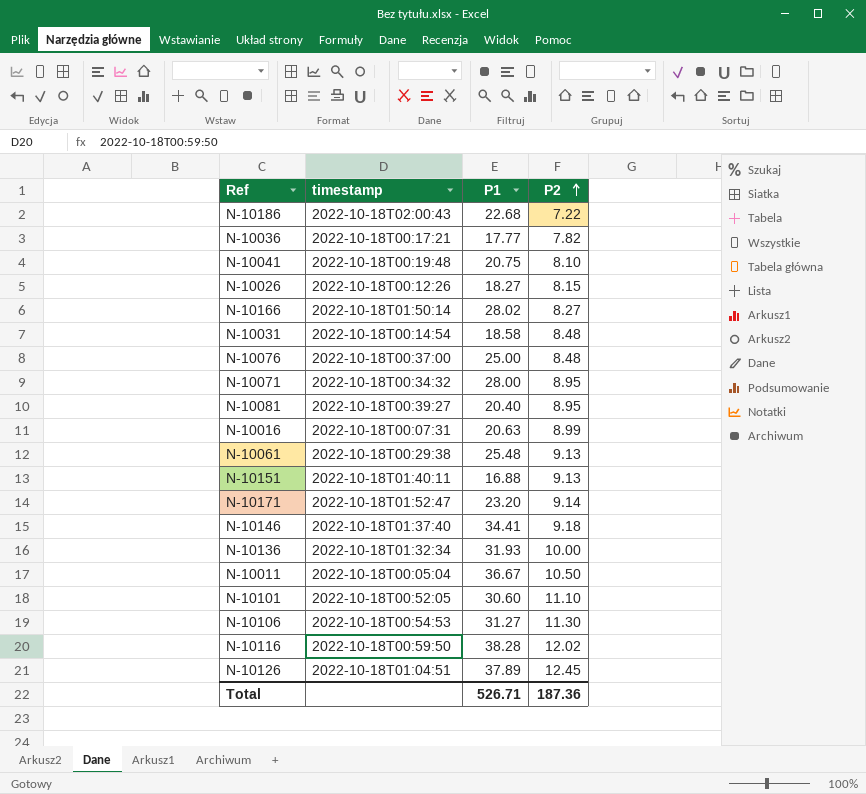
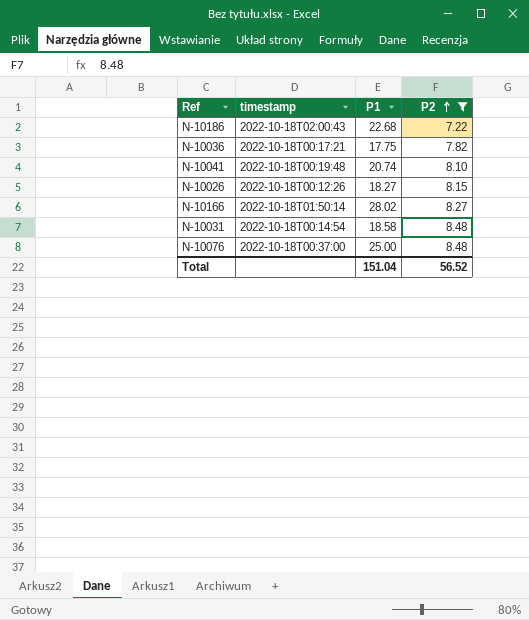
filter: none -> P2 <= 8.48
N-10036 | P1: 17.77 -> 17.75
N-10041 | P1: 20.75 -> 20.74
Total | P1: 526.71 -> 151.04
Total | P2: 187.36 -> 56.52

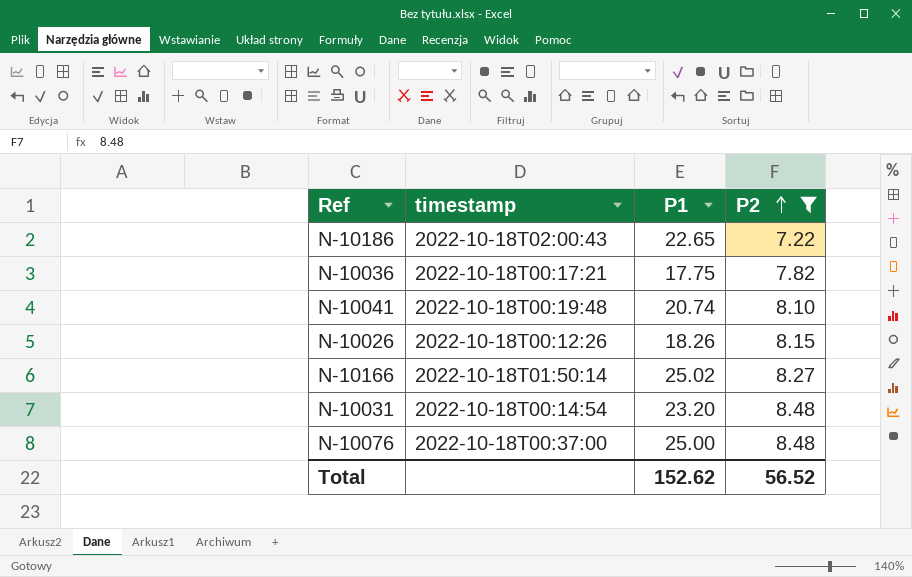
N-10186 | P1: 22.68 -> 22.65
N-10026 | P1: 18.27 -> 18.26
N-10166 | P1: 28.02 -> 25.02
N-10031 | P1: 18.58 -> 23.20
Total | P1: 151.04 -> 152.62

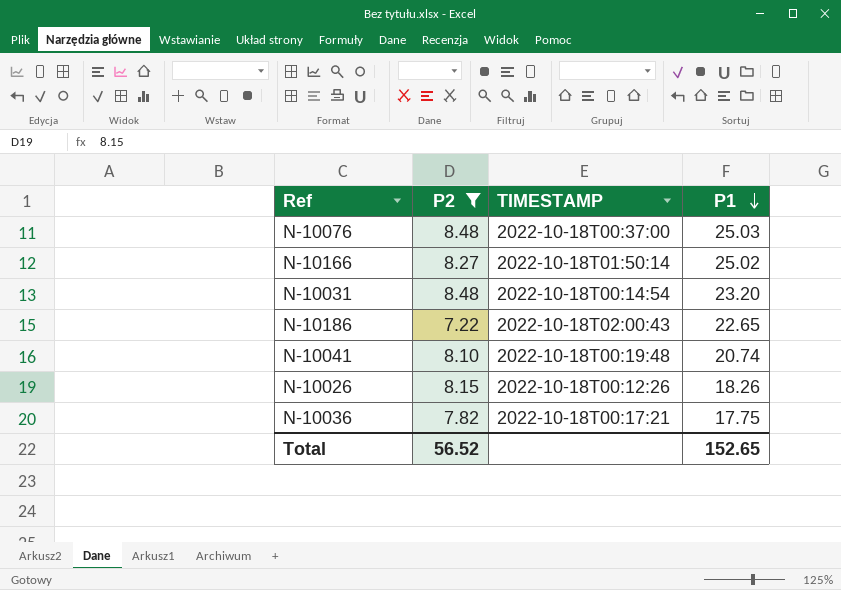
row order: P2 ascending -> P1 descending
column P2 | position: 4 -> 2
column name: timestamp -> TIMESTAMP
N-10076 | P1: 25.00 -> 25.03
Total | P1: 152.62 -> 152.65

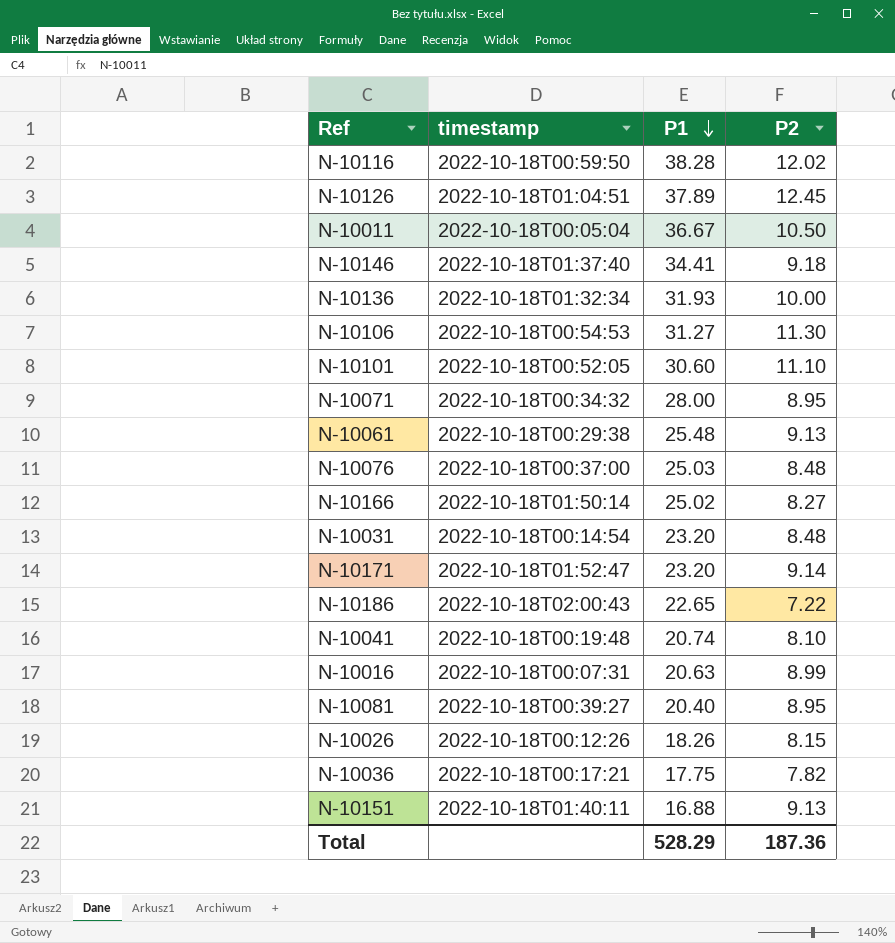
filter: P2 <= 8.48 -> none
column name: TIMESTAMP -> timestamp
column P2 | position: 2 -> 4
Total | P1: 152.65 -> 528.29
Total | P2: 56.52 -> 187.36

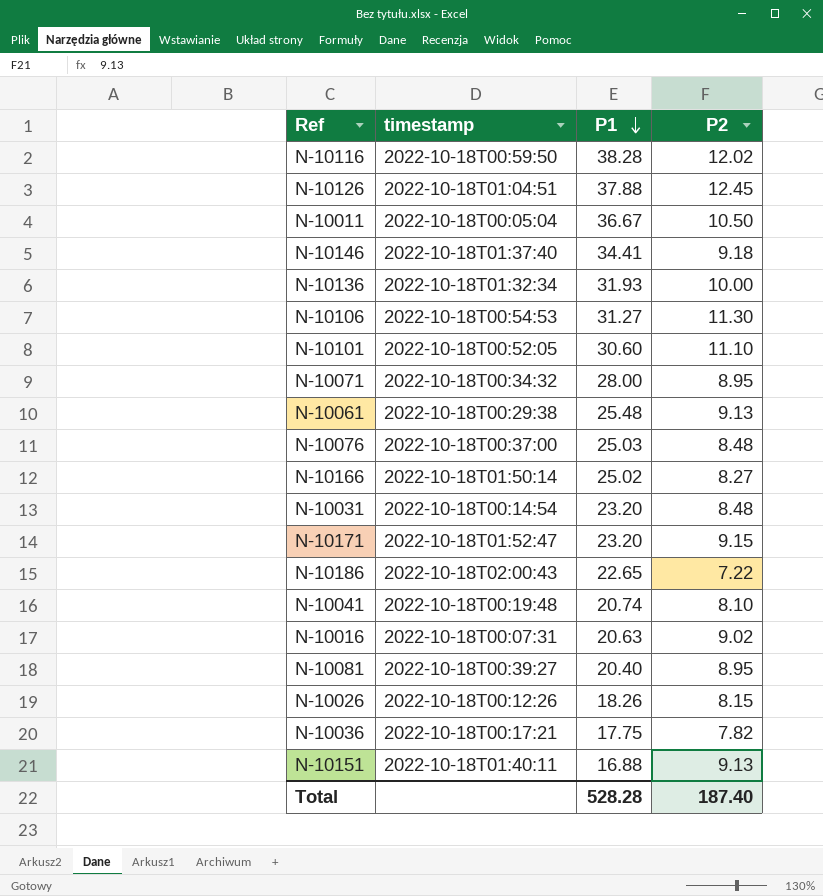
N-10126 | P1: 37.89 -> 37.88
N-10171 | P2: 9.14 -> 9.15
N-10016 | P2: 8.99 -> 9.02
Total | P1: 528.29 -> 528.28
Total | P2: 187.36 -> 187.40

